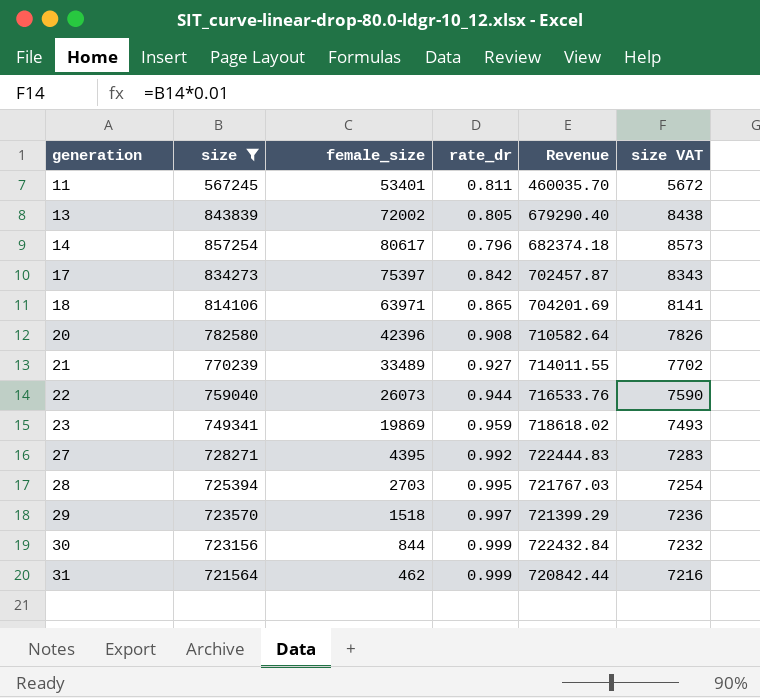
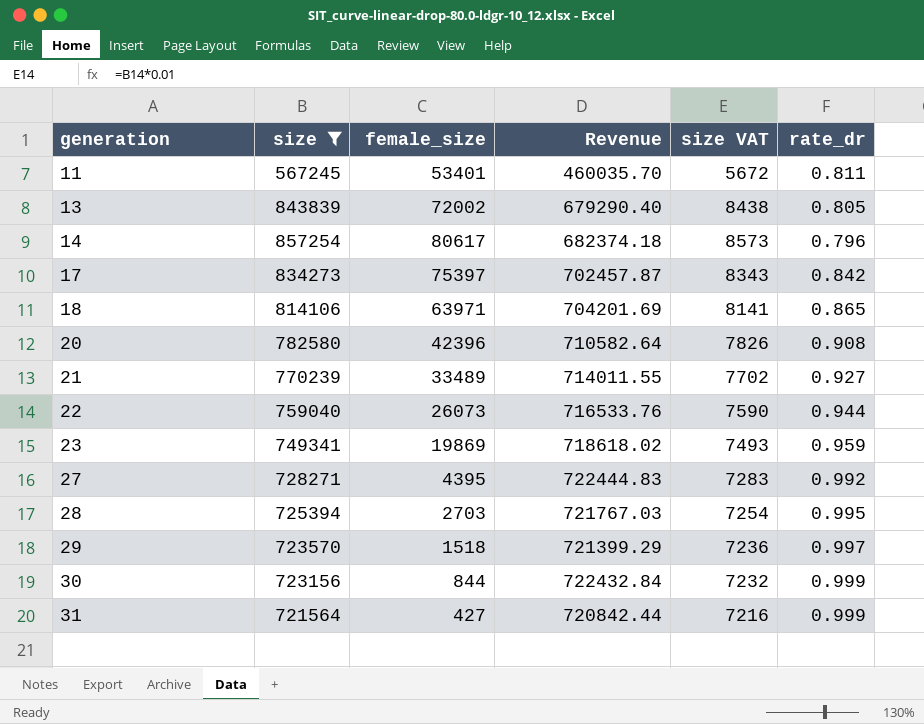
column rate_dr | position: 4 -> 6
31 | female_size: 462 -> 427

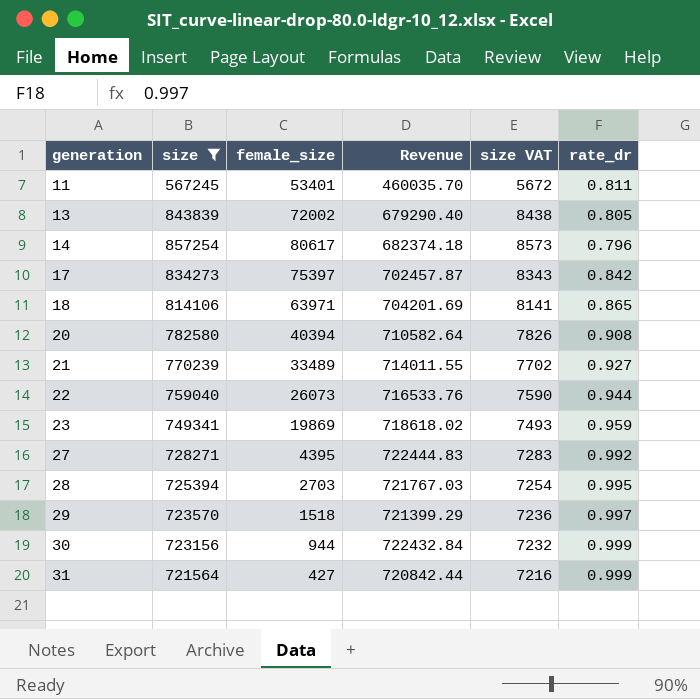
20 | female_size: 42396 -> 40394
30 | female_size: 844 -> 944

